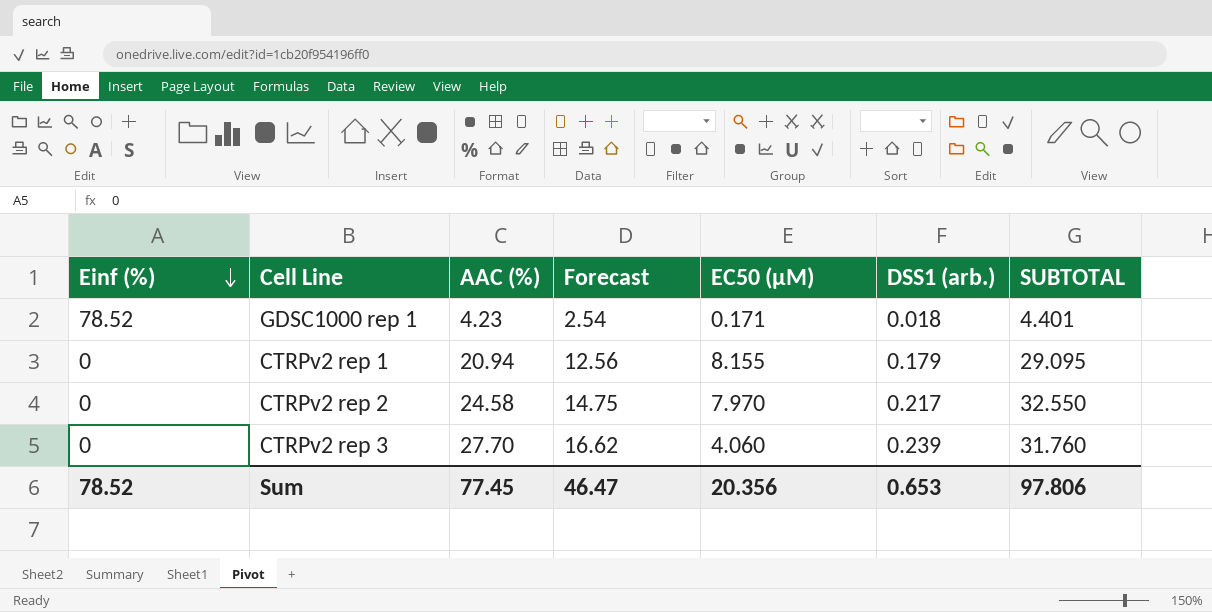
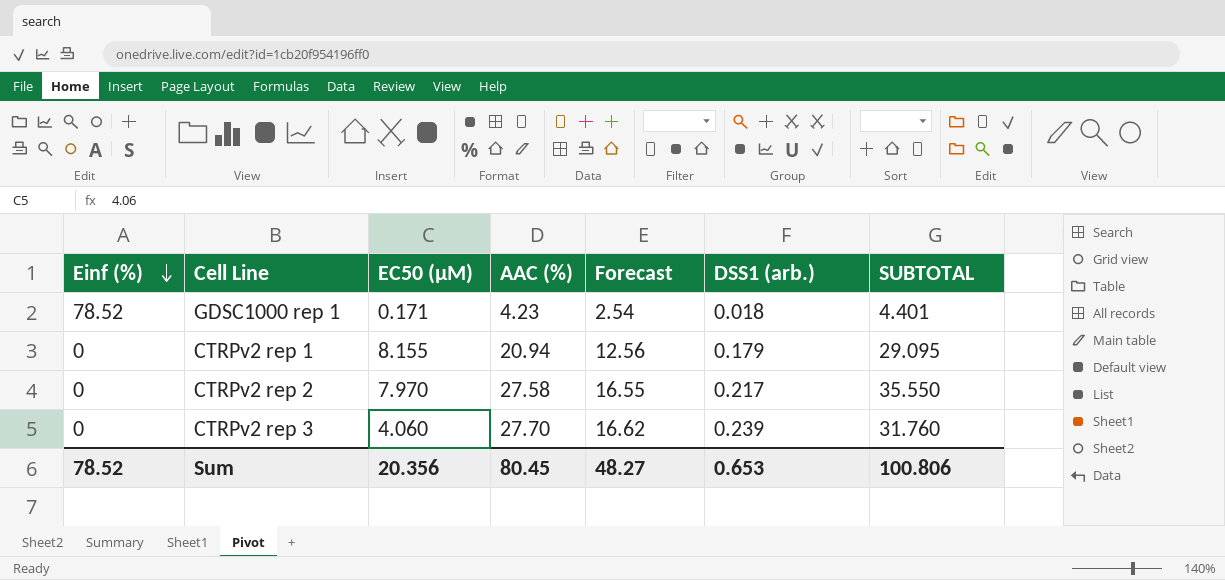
column EC50 (µM) | position: 5 -> 3
CTRPv2 rep 2 | AAC (%): 24.58 -> 27.58
CTRPv2 rep 2 | Forecast: 14.75 -> 16.55
CTRPv2 rep 2 | SUBTOTAL: 32.550 -> 35.550
Sum | AAC (%): 77.45 -> 80.45
Sum | Forecast: 46.47 -> 48.27
Sum | SUBTOTAL: 97.806 -> 100.806

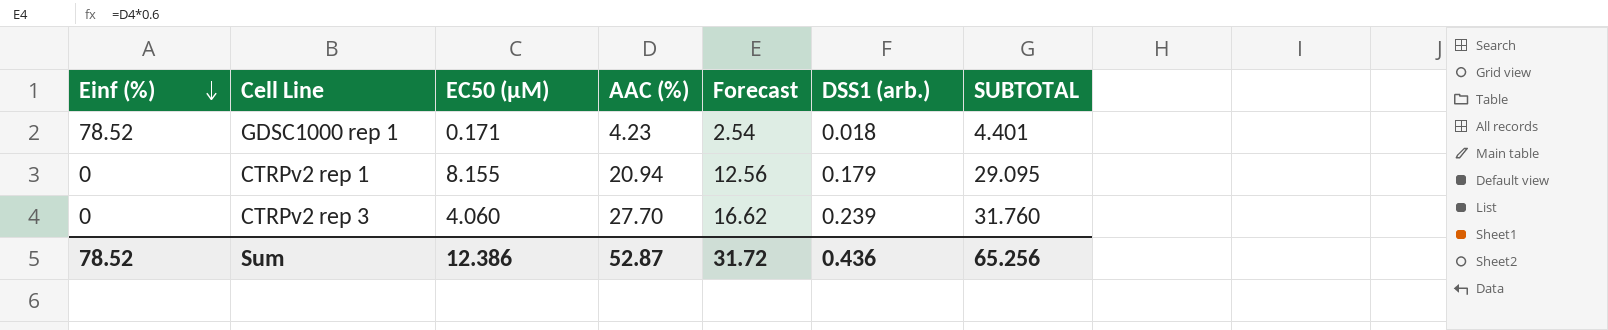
row CTRPv2 rep 2: 0 | 7.970 | 27.58 | 16.55 | 0.217 | 35.550 -> none
Sum | EC50 (µM): 20.356 -> 12.386
Sum | AAC (%): 80.45 -> 52.87
Sum | Forecast: 48.27 -> 31.72
Sum | DSS1 (arb.): 0.653 -> 0.436
Sum | SUBTOTAL: 100.806 -> 65.256

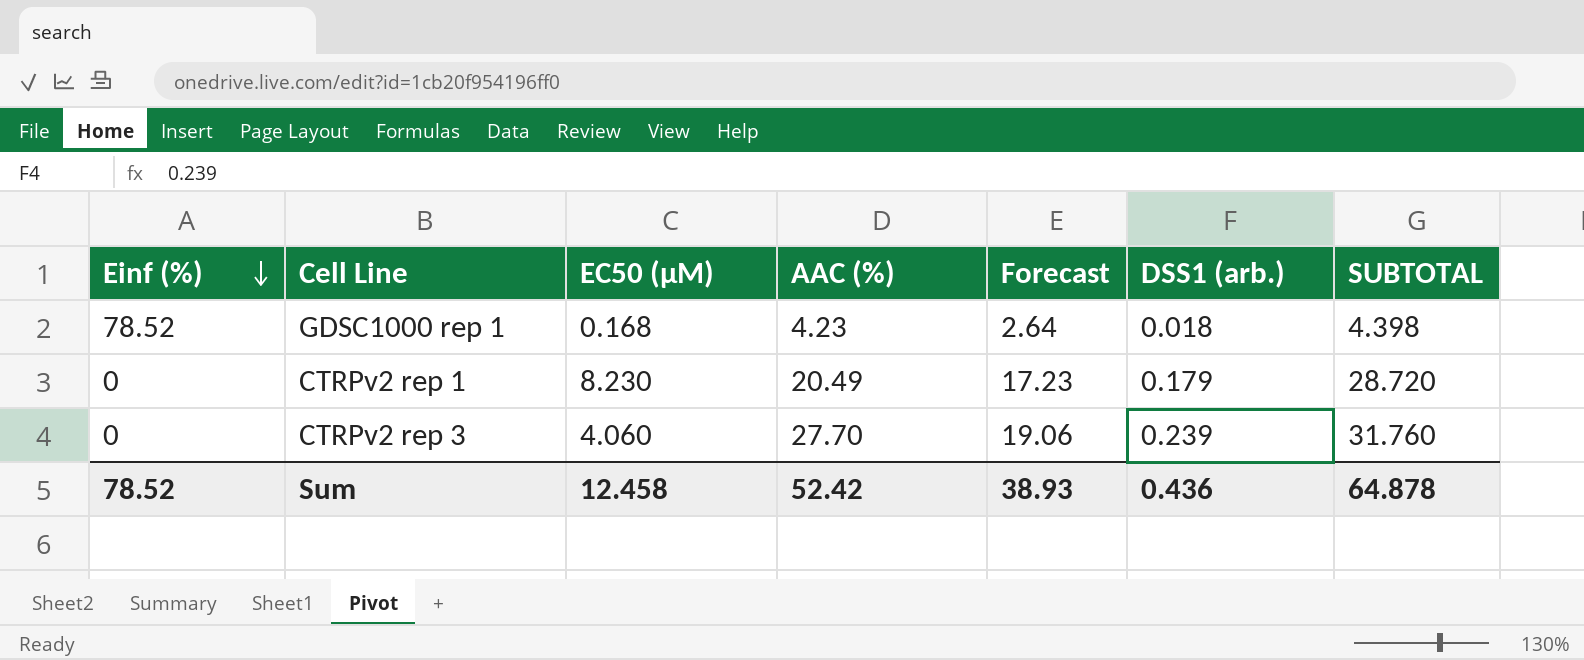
column Forecast | formula: [AAC (%)] * 0.6 -> [SUBTOTAL] * 0.6
GDSC1000 rep 1 | EC50 (µM): 0.171 -> 0.168
GDSC1000 rep 1 | SUBTOTAL: 4.401 -> 4.398
CTRPv2 rep 1 | EC50 (µM): 8.155 -> 8.230
CTRPv2 rep 1 | AAC (%): 20.94 -> 20.49
CTRPv2 rep 1 | SUBTOTAL: 29.095 -> 28.720
Sum | EC50 (µM): 12.386 -> 12.458
Sum | AAC (%): 52.87 -> 52.42
Sum | Forecast: 31.72 -> 38.93
Sum | SUBTOTAL: 65.256 -> 64.878

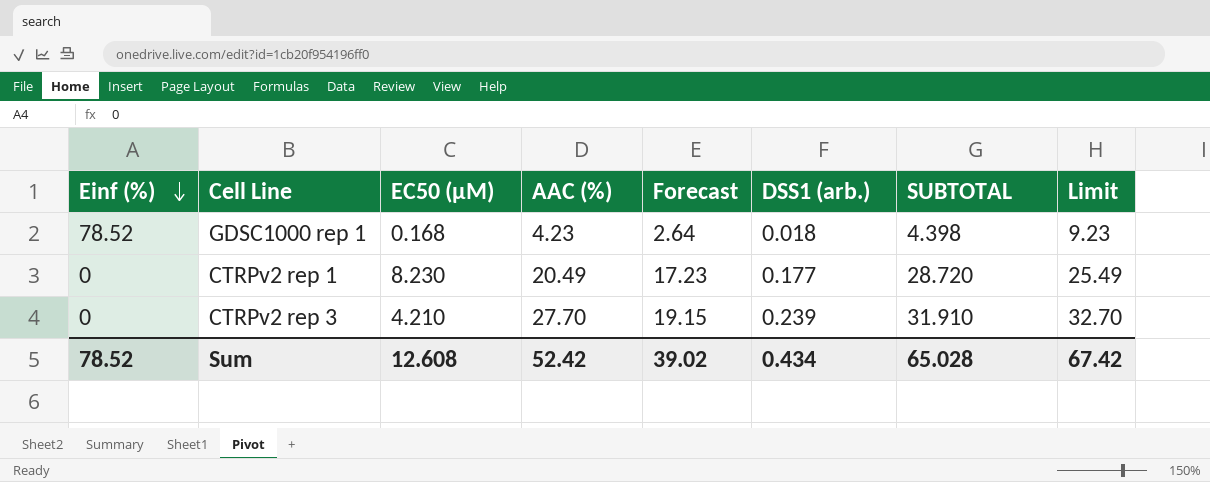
column Limit | formula: none -> [AAC (%)] + 5
CTRPv2 rep 1 | DSS1 (arb.): 0.179 -> 0.177
CTRPv2 rep 3 | EC50 (µM): 4.060 -> 4.210
CTRPv2 rep 3 | Forecast: 19.06 -> 19.15
CTRPv2 rep 3 | SUBTOTAL: 31.760 -> 31.910
Sum | EC50 (µM): 12.458 -> 12.608
Sum | Forecast: 38.93 -> 39.02
Sum | DSS1 (arb.): 0.436 -> 0.434
Sum | SUBTOTAL: 64.878 -> 65.028

